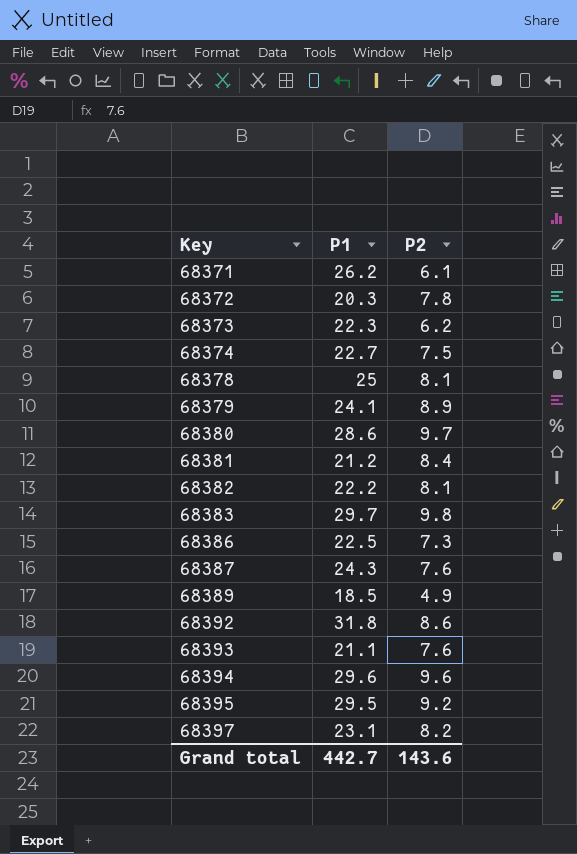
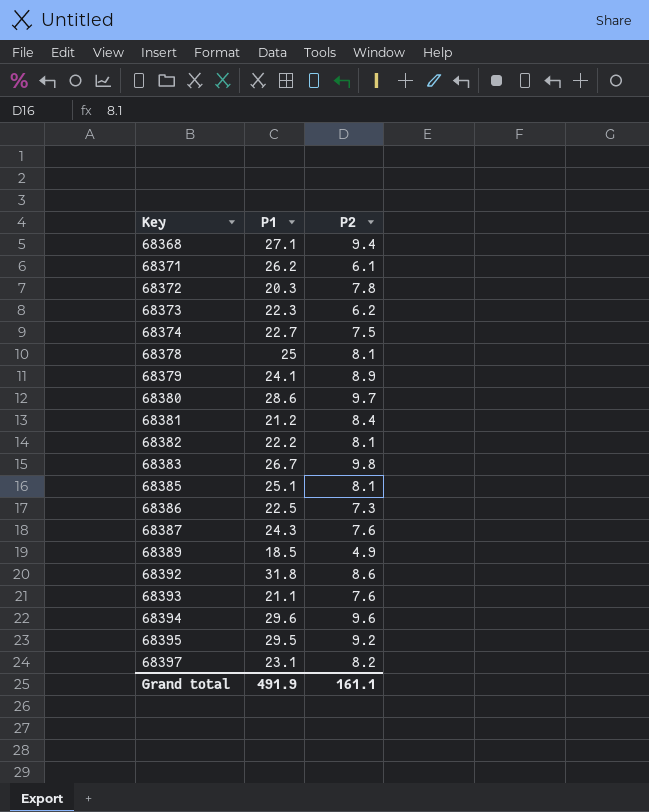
row 68368: none -> 27.1 | 9.4
68383 | P1: 29.7 -> 26.7
row 68385: none -> 25.1 | 8.1
Grand total | P1: 442.7 -> 491.9
Grand total | P2: 143.6 -> 161.1

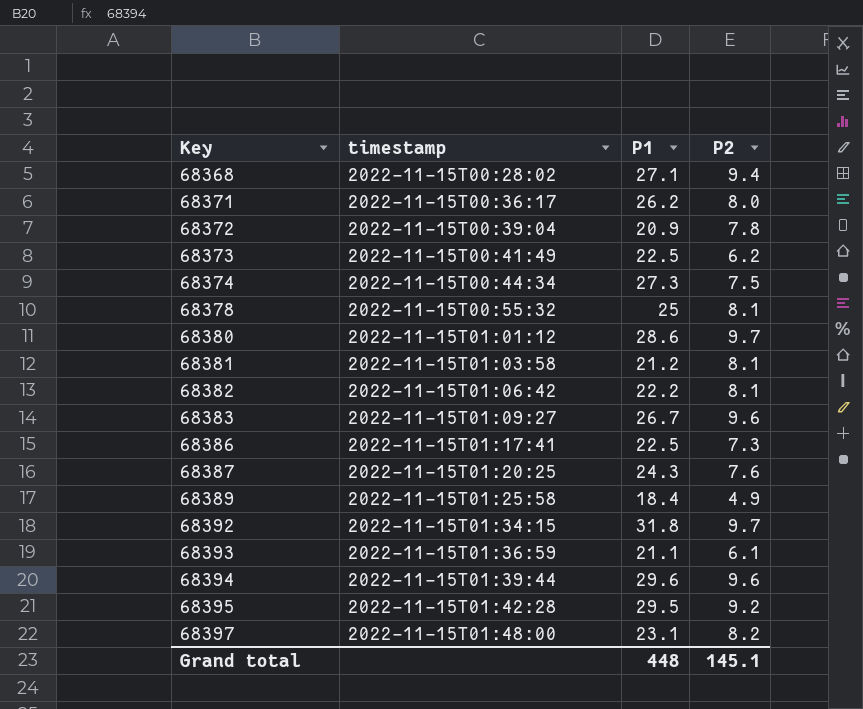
column timestamp | position: none -> 2
row 68379: 24.1 | 8.9 -> none
row 68385: 25.1 | 8.1 -> none
68371 | P2: 6.1 -> 8.0
68372 | P1: 20.3 -> 20.9
68373 | P1: 22.3 -> 22.5
68374 | P1: 22.7 -> 27.3
68381 | P2: 8.4 -> 8.1
68383 | P2: 9.8 -> 9.6
68389 | P1: 18.5 -> 18.4
68392 | P2: 8.6 -> 9.7
68393 | P2: 7.6 -> 6.1
Grand total | P1: 491.9 -> 448
Grand total | P2: 161.1 -> 145.1

